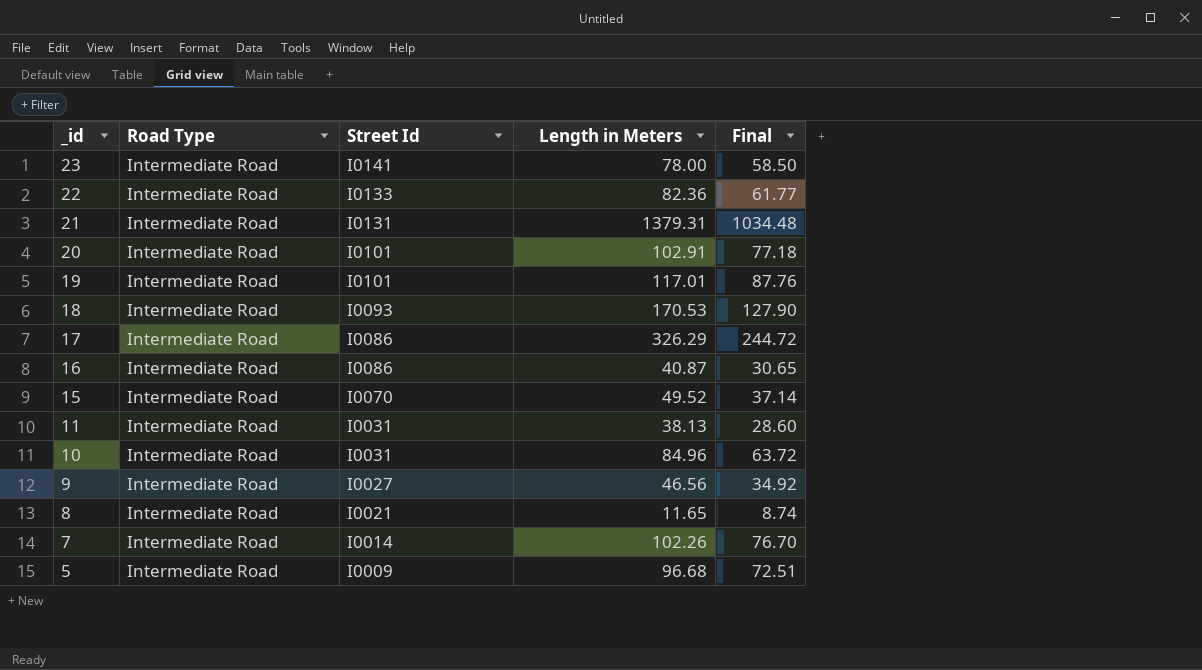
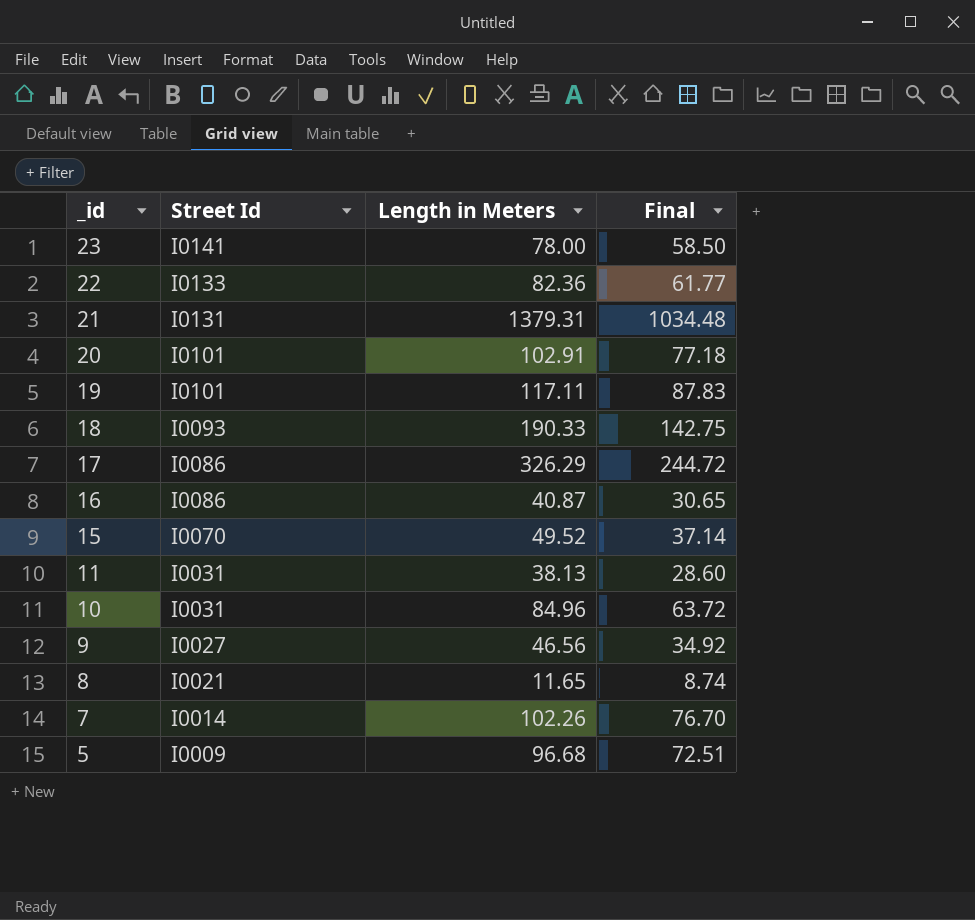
column Road Type | position: 2 -> none
19 | Length in Meters: 117.01 -> 117.11
19 | Final: 87.76 -> 87.83
18 | Length in Meters: 170.53 -> 190.33
18 | Final: 127.90 -> 142.75

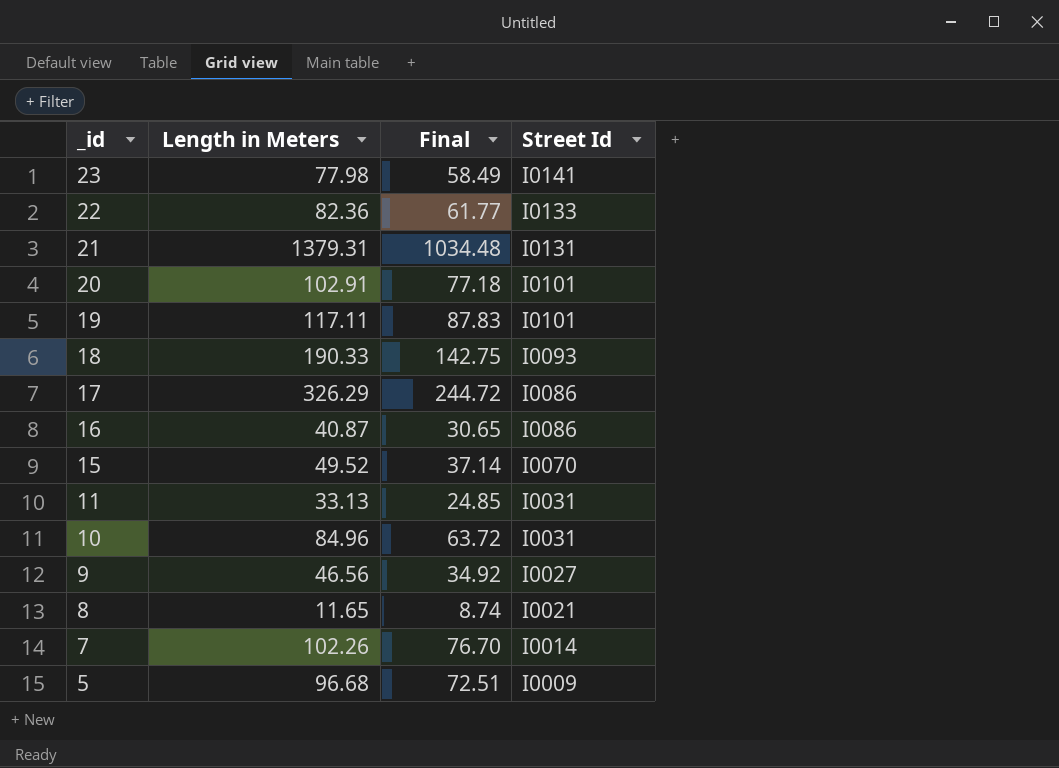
column Street Id | position: 2 -> 4
23 | Length in Meters: 78.00 -> 77.98
23 | Final: 58.50 -> 58.49
11 | Length in Meters: 38.13 -> 33.13
11 | Final: 28.60 -> 24.85

